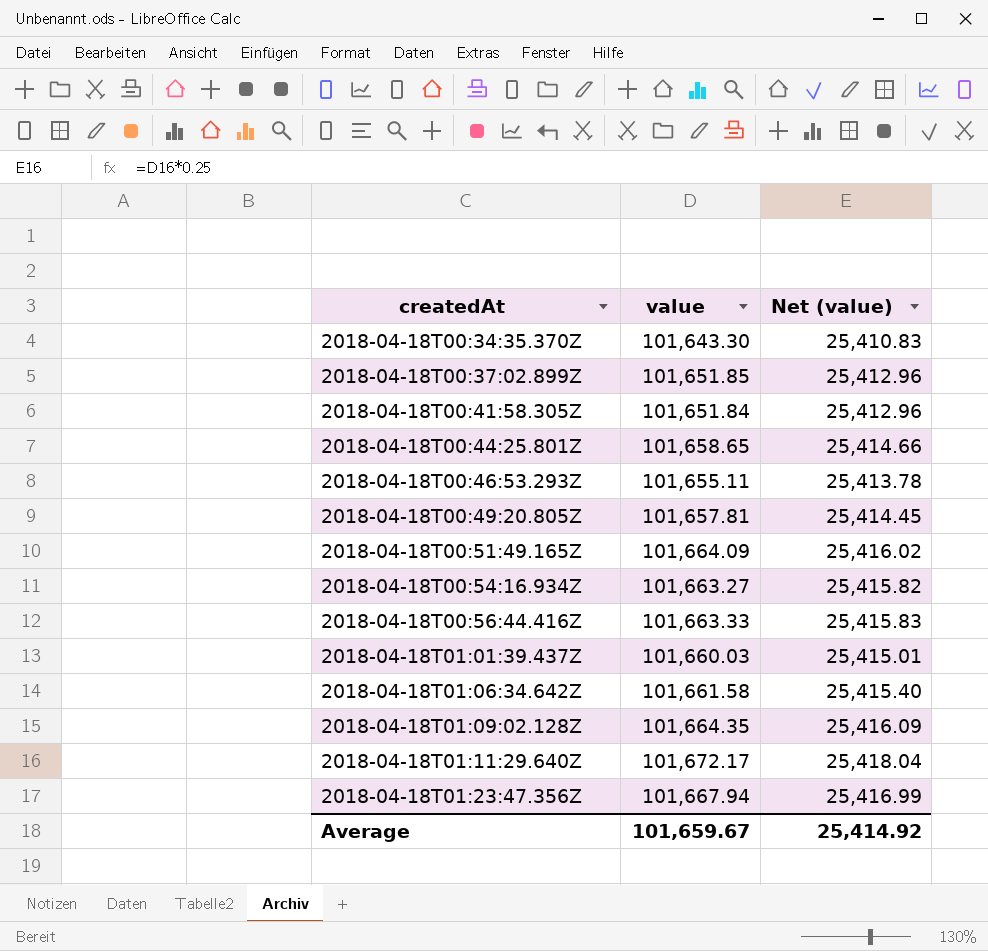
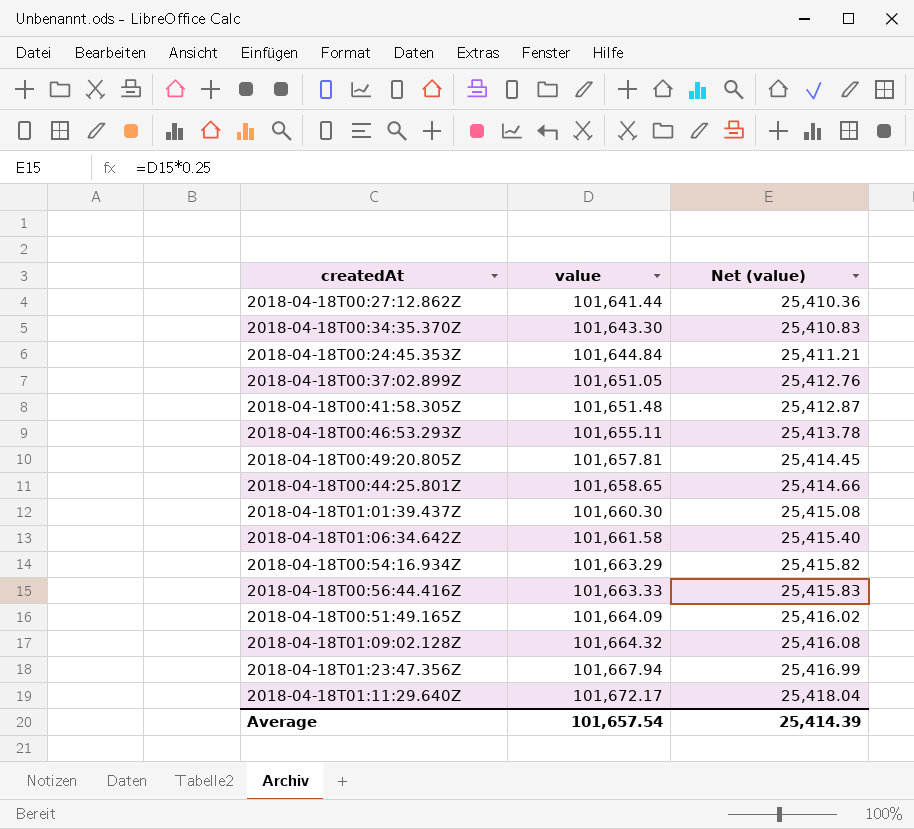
row order: createdAt ascending -> value ascending
row 2018-04-18T00:27:12.862Z: none -> 101,641.44 | 25,410.36
row 2018-04-18T00:24:45.353Z: none -> 101,644.84 | 25,411.21
2018-04-18T00:37:02.899Z | value: 101,651.85 -> 101,651.05
2018-04-18T00:37:02.899Z | Net (value): 25,412.96 -> 25,412.76
2018-04-18T00:41:58.305Z | value: 101,651.84 -> 101,651.48
2018-04-18T00:41:58.305Z | Net (value): 25,412.96 -> 25,412.87
2018-04-18T01:01:39.437Z | value: 101,660.03 -> 101,660.30
2018-04-18T01:01:39.437Z | Net (value): 25,415.01 -> 25,415.08
2018-04-18T00:54:16.934Z | value: 101,663.27 -> 101,663.29
2018-04-18T01:09:02.128Z | value: 101,664.35 -> 101,664.32
2018-04-18T01:09:02.128Z | Net (value): 25,416.09 -> 25,416.08
Average | value: 101,659.67 -> 101,657.54
Average | Net (value): 25,414.92 -> 25,414.39

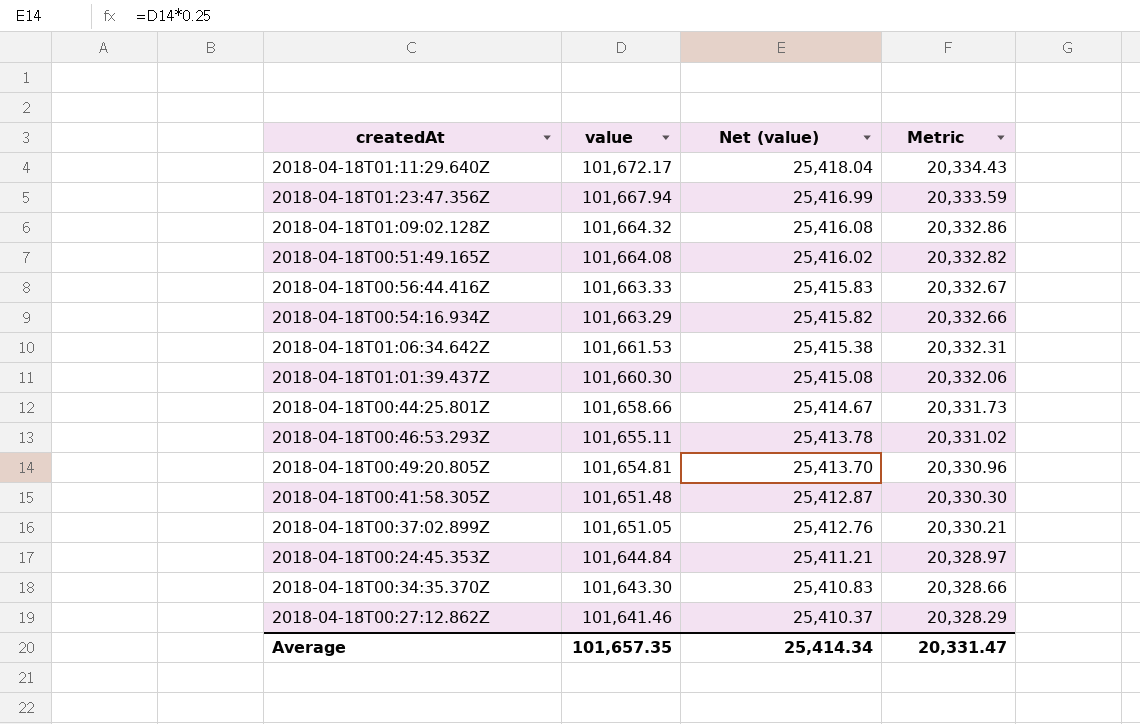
row order: value ascending -> value descending
column Metric | formula: none -> [value] * 0.2
2018-04-18T00:51:49.165Z | value: 101,664.09 -> 101,664.08
2018-04-18T01:06:34.642Z | value: 101,661.58 -> 101,661.53
2018-04-18T01:06:34.642Z | Net (value): 25,415.40 -> 25,415.38
2018-04-18T00:44:25.801Z | value: 101,658.65 -> 101,658.66
2018-04-18T00:44:25.801Z | Net (value): 25,414.66 -> 25,414.67
2018-04-18T00:49:20.805Z | value: 101,657.81 -> 101,654.81
2018-04-18T00:49:20.805Z | Net (value): 25,414.45 -> 25,413.70
2018-04-18T00:27:12.862Z | value: 101,641.44 -> 101,641.46
2018-04-18T00:27:12.862Z | Net (value): 25,410.36 -> 25,410.37
Average | value: 101,657.54 -> 101,657.35
Average | Net (value): 25,414.39 -> 25,414.34

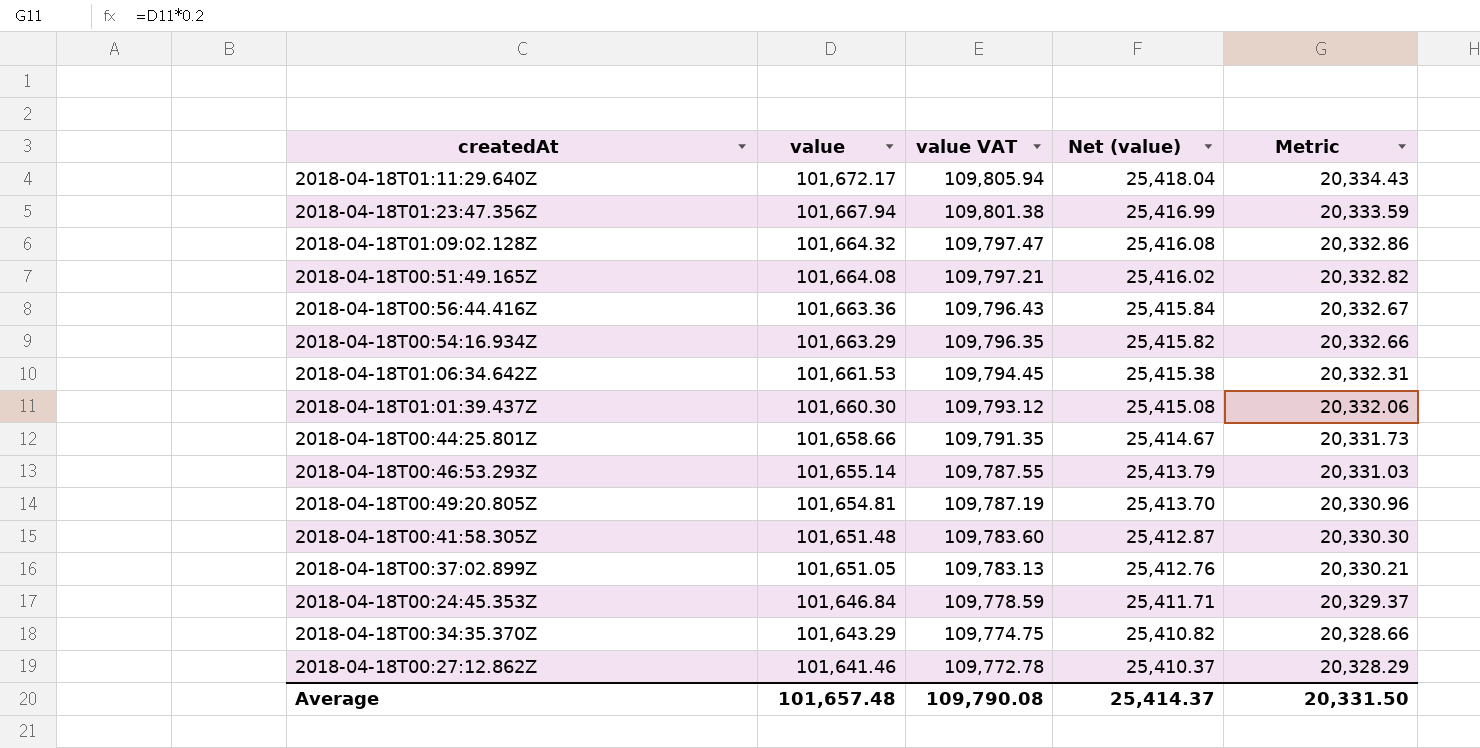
column value VAT | formula: none -> [value] * 1.08
2018-04-18T00:56:44.416Z | value: 101,663.33 -> 101,663.36
2018-04-18T00:56:44.416Z | Net (value): 25,415.83 -> 25,415.84
2018-04-18T00:46:53.293Z | value: 101,655.11 -> 101,655.14
2018-04-18T00:46:53.293Z | Net (value): 25,413.78 -> 25,413.79
2018-04-18T00:46:53.293Z | Metric: 20,331.02 -> 20,331.03
2018-04-18T00:24:45.353Z | value: 101,644.84 -> 101,646.84
2018-04-18T00:24:45.353Z | Net (value): 25,411.21 -> 25,411.71
2018-04-18T00:24:45.353Z | Metric: 20,328.97 -> 20,329.37
2018-04-18T00:34:35.370Z | value: 101,643.30 -> 101,643.29
2018-04-18T00:34:35.370Z | Net (value): 25,410.83 -> 25,410.82
Average | value: 101,657.35 -> 101,657.48
Average | Net (value): 25,414.34 -> 25,414.37
Average | Metric: 20,331.47 -> 20,331.50

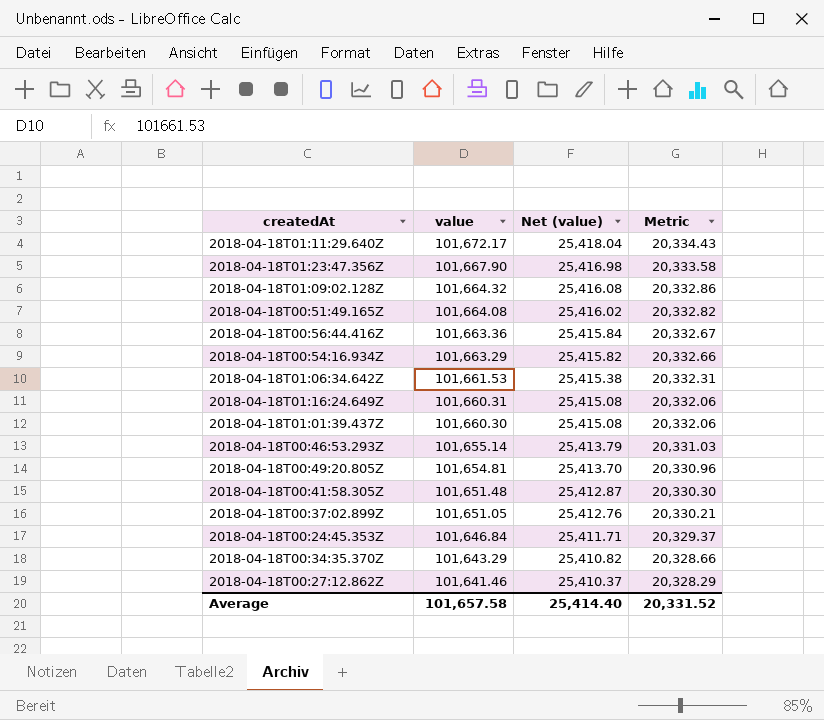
column value VAT | formula: [value] * 1.08 -> none
row 2018-04-18T00:44:25.801Z: 101,658.66 | 109,791.35 | 25,414.67 | 20,331.73 -> none
2018-04-18T01:23:47.356Z | value: 101,667.94 -> 101,667.90
2018-04-18T01:23:47.356Z | Net (value): 25,416.99 -> 25,416.98
2018-04-18T01:23:47.356Z | Metric: 20,333.59 -> 20,333.58
row 2018-04-18T01:16:24.649Z: none -> 101,660.31 | 25,415.08 | 20,332.06
Average | value: 101,657.48 -> 101,657.58
Average | Net (value): 25,414.37 -> 25,414.40
Average | Metric: 20,331.50 -> 20,331.52

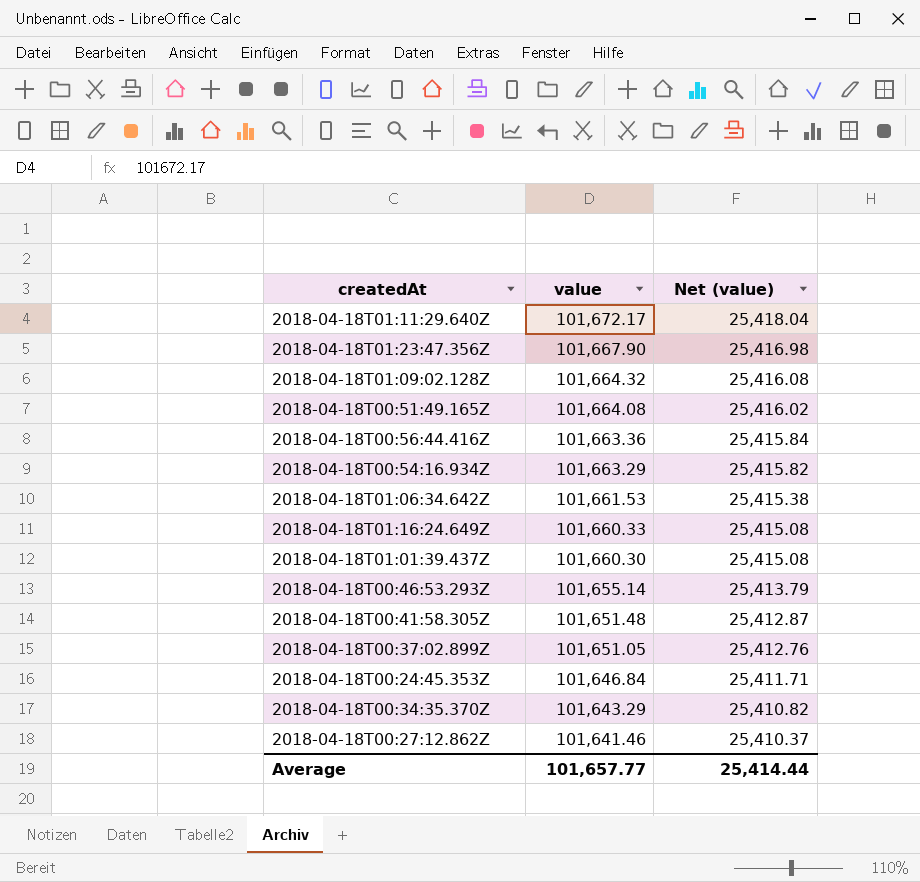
column Metric | formula: [value] * 0.2 -> none
row 2018-04-18T00:49:20.805Z: 101,654.81 | 25,413.70 | 20,330.96 -> none
2018-04-18T01:16:24.649Z | value: 101,660.31 -> 101,660.33
Average | value: 101,657.58 -> 101,657.77
Average | Net (value): 25,414.40 -> 25,414.44

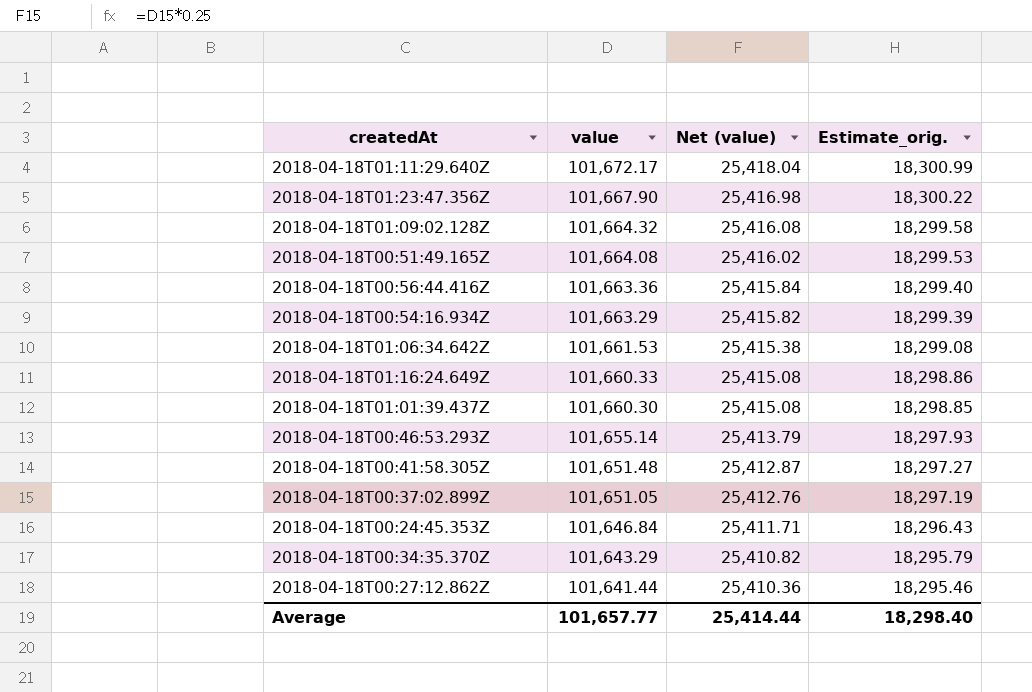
column Estimate_orig. | formula: none -> [value] * 0.18
2018-04-18T00:27:12.862Z | value: 101,641.46 -> 101,641.44
2018-04-18T00:27:12.862Z | Net (value): 25,410.37 -> 25,410.36

